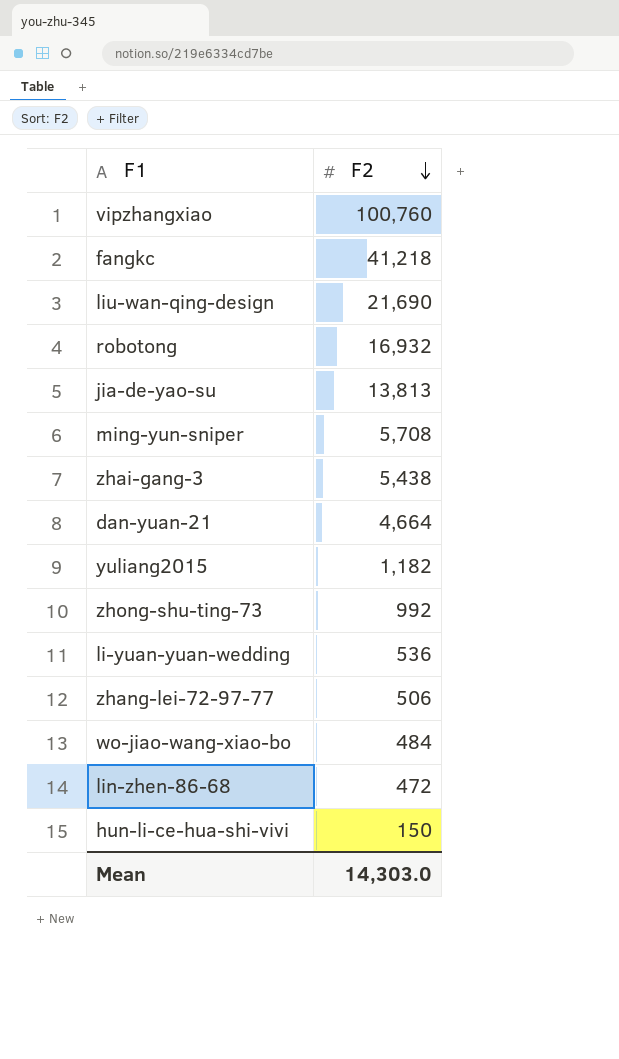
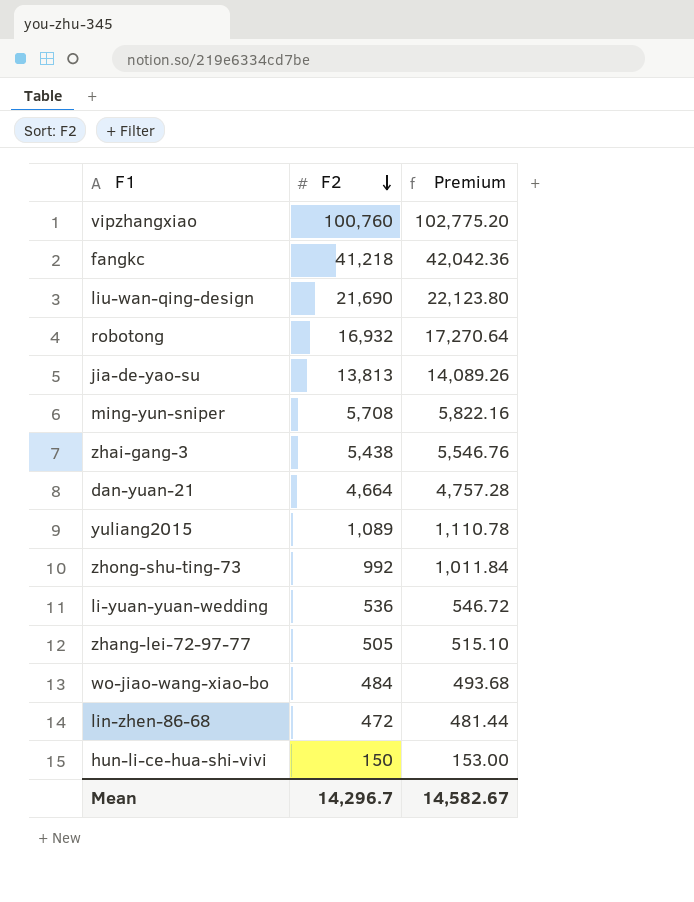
column Premium | formula: none -> [F2] * 1.02
yuliang2015 | F2: 1,182 -> 1,089
zhang-lei-72-97-77 | F2: 506 -> 505
Mean | F2: 14,303.0 -> 14,296.7

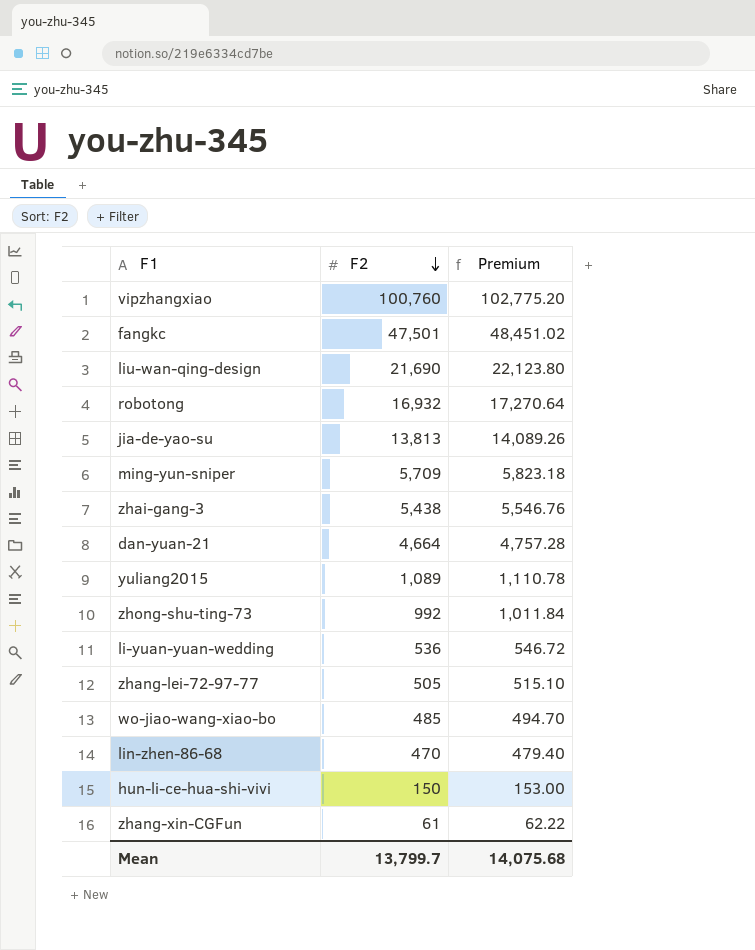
fangkc | F2: 41,218 -> 47,501
fangkc | Premium: 42,042.36 -> 48,451.02
ming-yun-sniper | F2: 5,708 -> 5,709
ming-yun-sniper | Premium: 5,822.16 -> 5,823.18
wo-jiao-wang-xiao-bo | F2: 484 -> 485
wo-jiao-wang-xiao-bo | Premium: 493.68 -> 494.70
lin-zhen-86-68 | F2: 472 -> 470
lin-zhen-86-68 | Premium: 481.44 -> 479.40
row zhang-xin-CGFun: none -> 61 | 62.22
Mean | F2: 14,296.7 -> 13,799.7
Mean | Premium: 14,582.67 -> 14,075.68

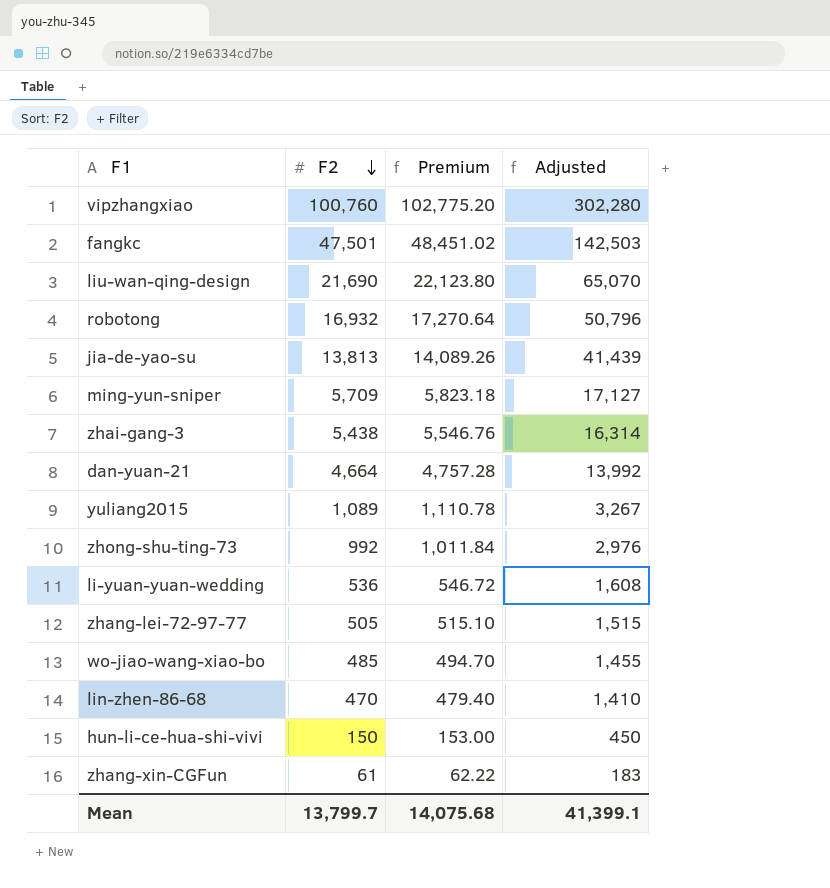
column Adjusted | formula: none -> [F2] * 3

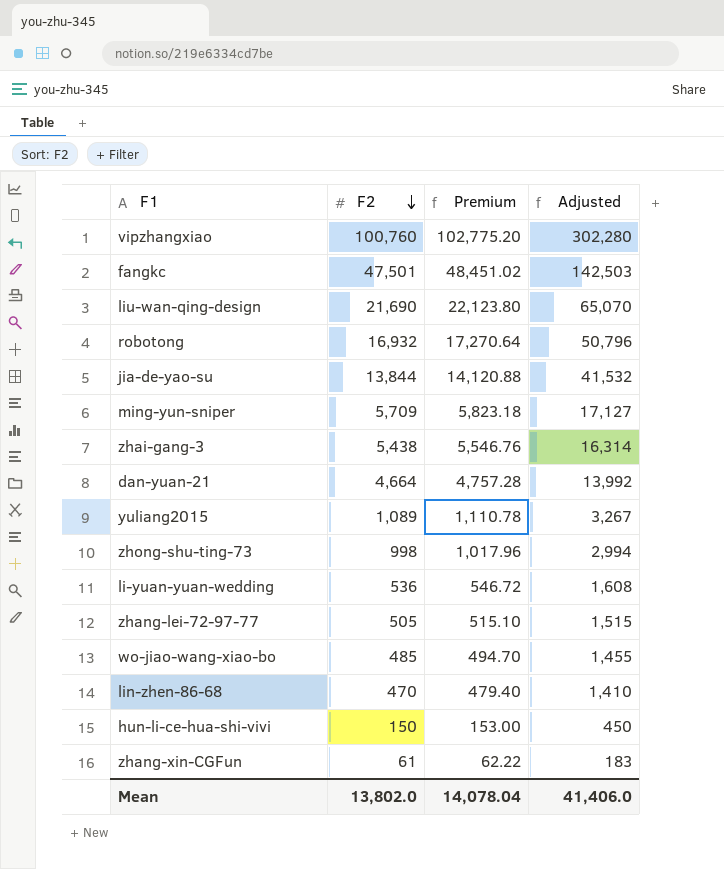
jia-de-yao-su | F2: 13,813 -> 13,844
jia-de-yao-su | Premium: 14,089.26 -> 14,120.88
jia-de-yao-su | Adjusted: 41,439 -> 41,532
zhong-shu-ting-73 | F2: 992 -> 998
zhong-shu-ting-73 | Premium: 1,011.84 -> 1,017.96
zhong-shu-ting-73 | Adjusted: 2,976 -> 2,994
Mean | F2: 13,799.7 -> 13,802.0
Mean | Premium: 14,075.68 -> 14,078.04
Mean | Adjusted: 41,399.1 -> 41,406.0

